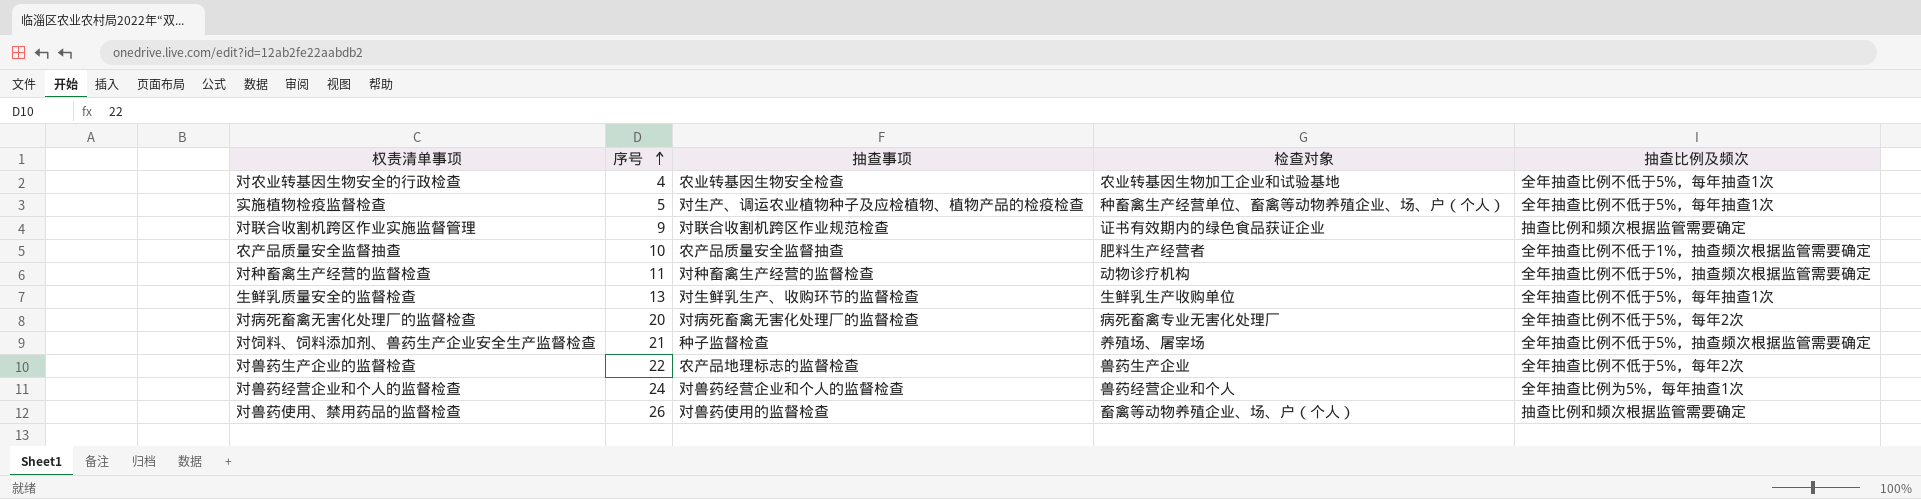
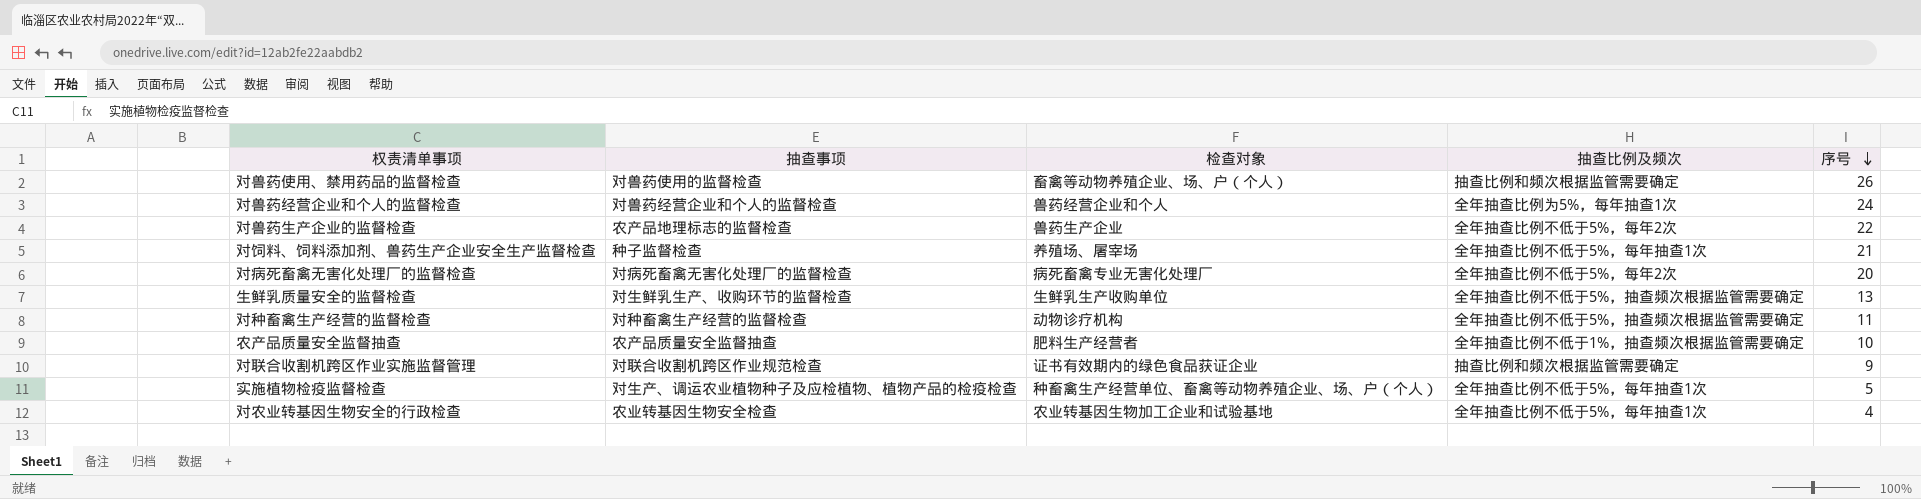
row order: 序号 ascending -> 序号 descending
column 序号 | position: 2 -> 5
对饲料、饲料添加剂、兽药生产企业安全生产监督检查 | 抽查比例及频次: 全年抽查比例不低于5%，抽查频次根据监管需要确定 -> 全年抽查比例不低于5%，每年抽查1次
生鲜乳质量安全的监督检查 | 抽查比例及频次: 全年抽查比例不低于5%，每年抽查1次 -> 全年抽查比例不低于5%，抽查频次根据监管需要确定

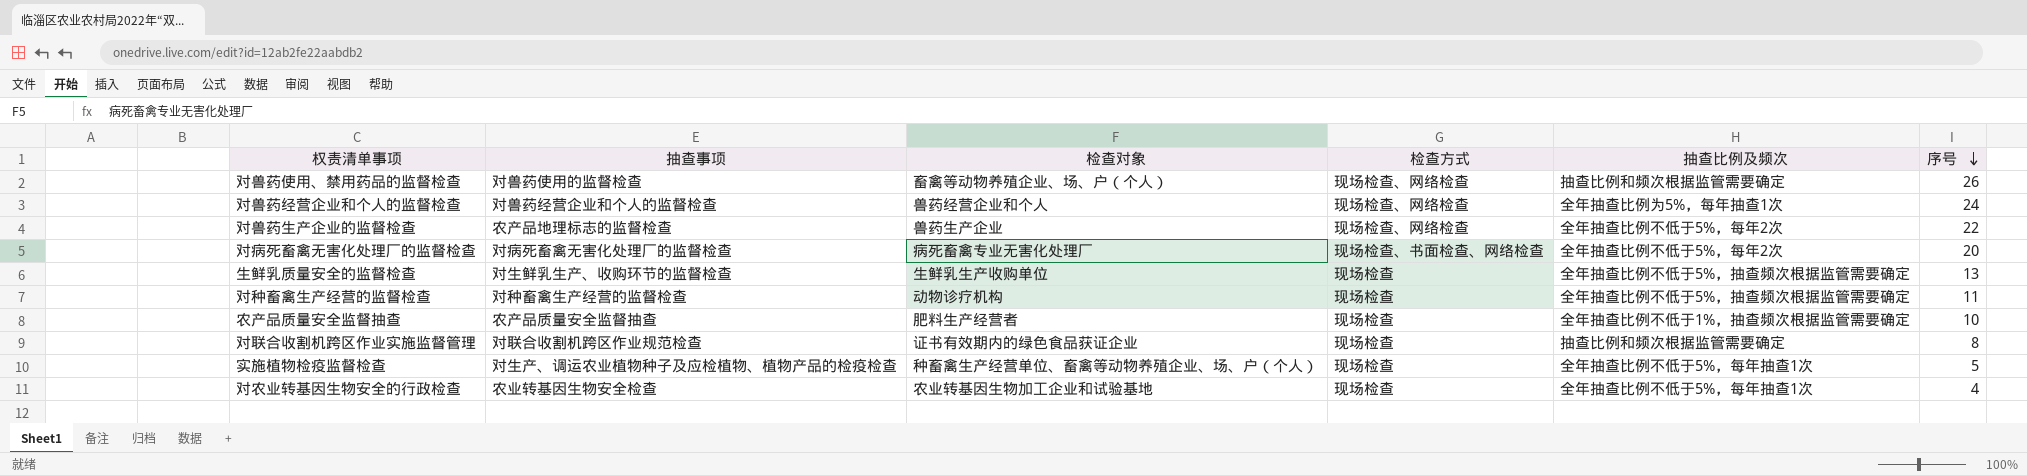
column 检查方式 | position: none -> 4
row 对饲料、饲料添加剂、兽药生产企业安全生产监督检查: 种子监督检查 | 养殖场、屠宰场 | 全年抽查比例不低于5%，每年抽查1次 | 21 -> none
对联合收割机跨区作业实施监督管理 | 序号: 9 -> 8

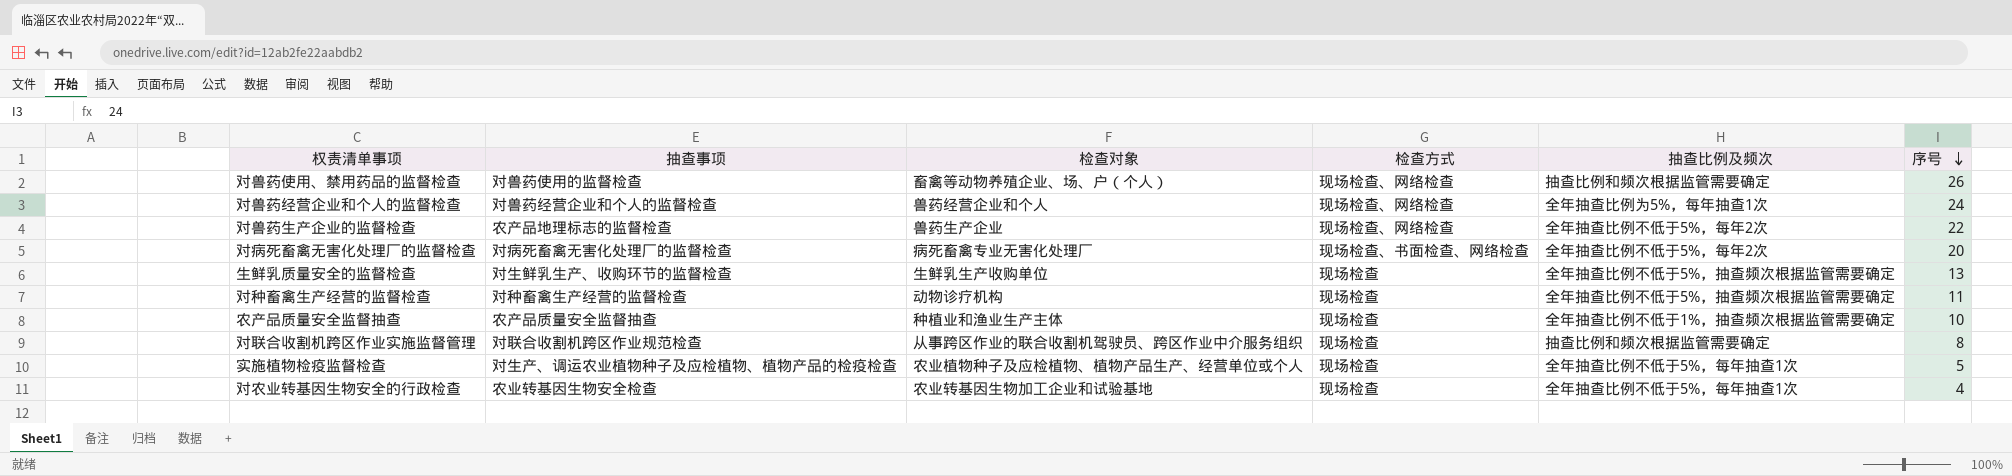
农产品质量安全监督抽查 | 检查对象: 肥料生产经营者 -> 种植业和渔业生产主体
对联合收割机跨区作业实施监督管理 | 检查对象: 证书有效期内的绿色食品获证企业 -> 从事跨区作业的联合收割机驾驶员、跨区作业中介服务组织
实施植物检疫监督检查 | 检查对象: 种畜禽生产经营单位、畜禽等动物养殖企业、场、户（个人） -> 农业植物种子及应检植物、植物产品生产、经营单位或个人

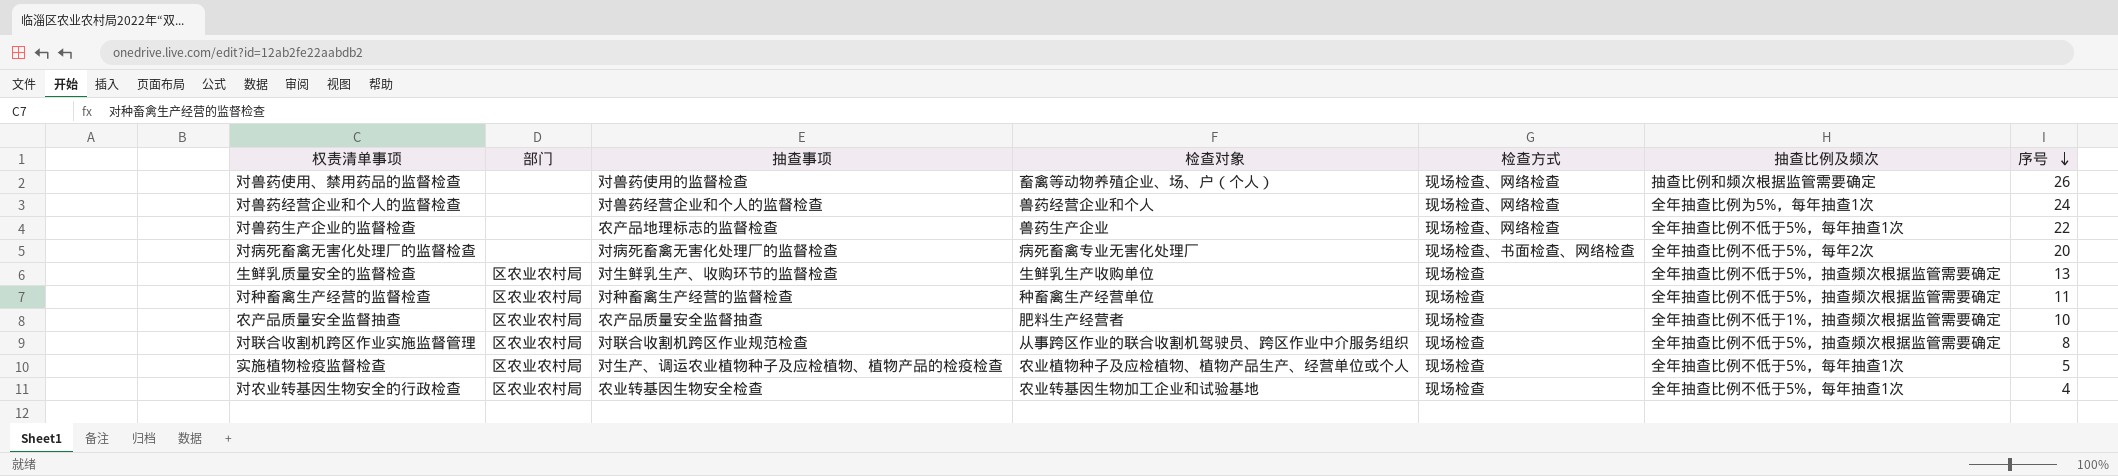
column 部门 | position: none -> 2
对兽药生产企业的监督检查 | 抽查比例及频次: 全年抽查比例不低于5%，每年2次 -> 全年抽查比例不低于5%，每年抽查1次
对种畜禽生产经营的监督检查 | 检查对象: 动物诊疗机构 -> 种畜禽生产经营单位
农产品质量安全监督抽查 | 检查对象: 种植业和渔业生产主体 -> 肥料生产经营者
对联合收割机跨区作业实施监督管理 | 抽查比例及频次: 抽查比例和频次根据监管需要确定 -> 全年抽查比例不低于5%，抽查频次根据监管需要确定

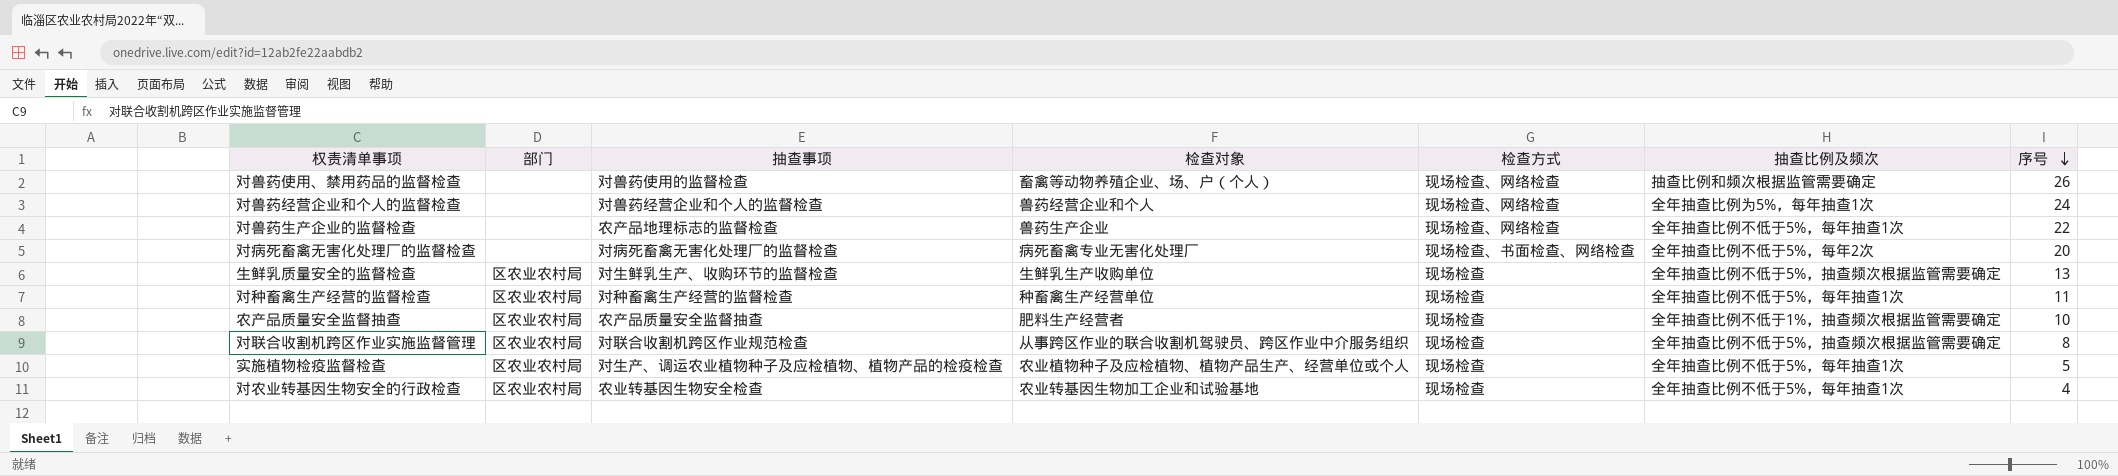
对种畜禽生产经营的监督检查 | 抽查比例及频次: 全年抽查比例不低于5%，抽查频次根据监管需要确定 -> 全年抽查比例不低于5%，每年抽查1次

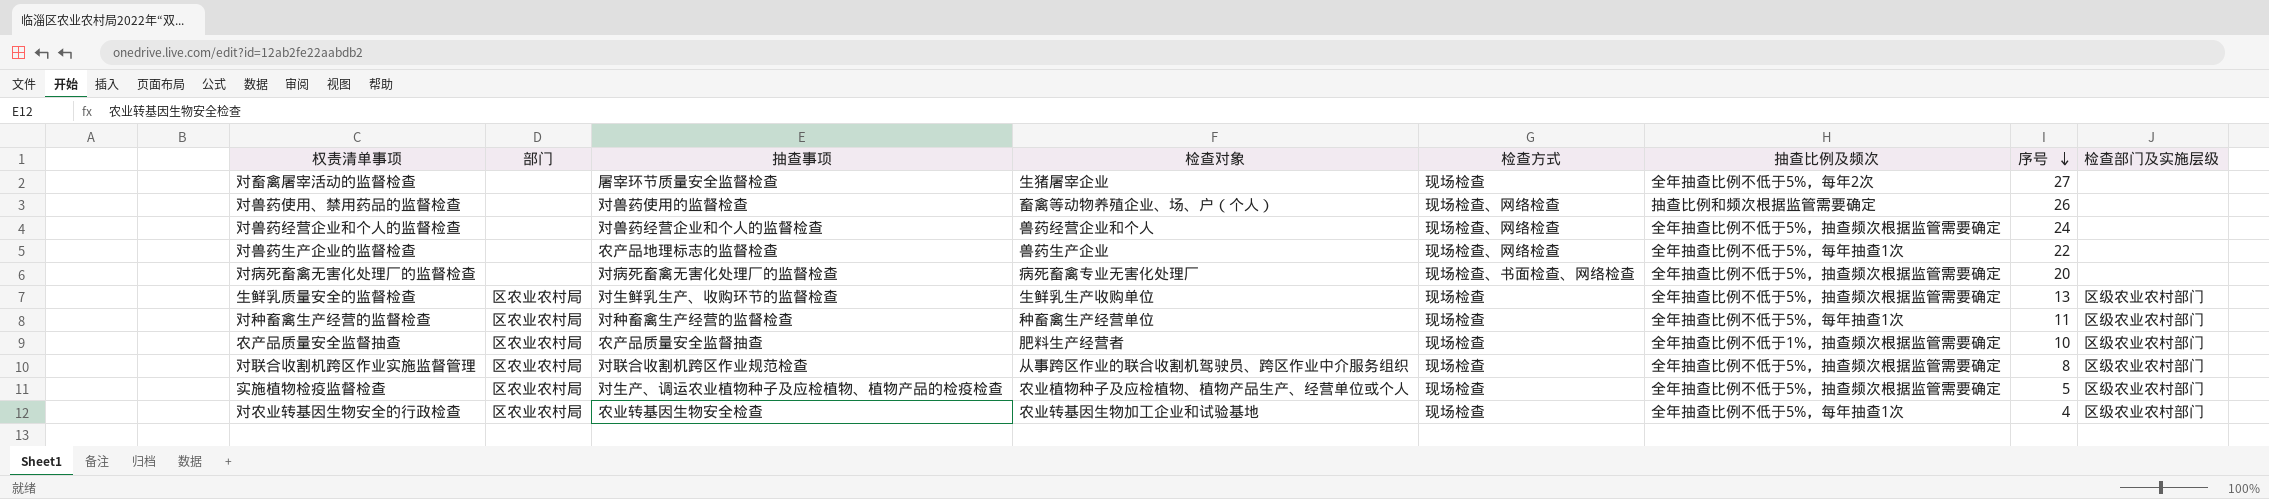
column 检查部门及实施层级 | position: none -> 8
row 对畜禽屠宰活动的监督检查: none -> none | 屠宰环节质量安全监督检查 | 生猪屠宰企业 | 现场检查 | 全年抽查比例不低于5%，每年2次 | 27 | none
对兽药经营企业和个人的监督检查 | 抽查比例及频次: 全年抽查比例为5%，每年抽查1次 -> 全年抽查比例不低于5%，抽查频次根据监管需要确定
对病死畜禽无害化处理厂的监督检查 | 抽查比例及频次: 全年抽查比例不低于5%，每年2次 -> 全年抽查比例不低于5%，抽查频次根据监管需要确定
实施植物检疫监督检查 | 抽查比例及频次: 全年抽查比例不低于5%，每年抽查1次 -> 全年抽查比例不低于5%，抽查频次根据监管需要确定

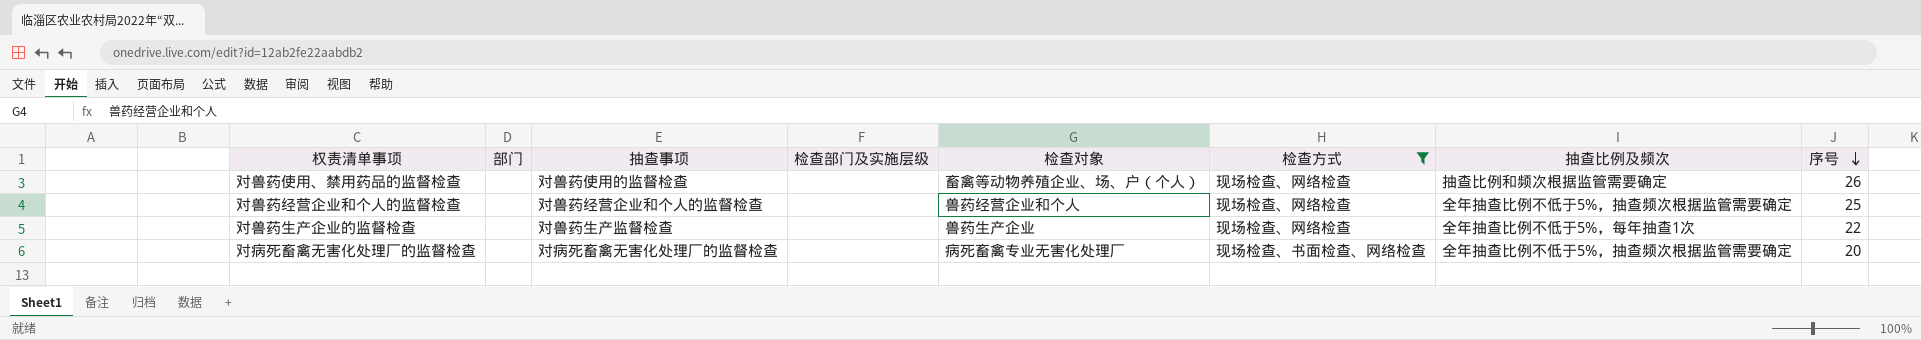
filter: none -> 检查方式 != 现场检查
column 检查部门及实施层级 | position: 8 -> 4
对兽药经营企业和个人的监督检查 | 序号: 24 -> 25
对兽药生产企业的监督检查 | 抽查事项: 农产品地理标志的监督检查 -> 对兽药生产监督检查

